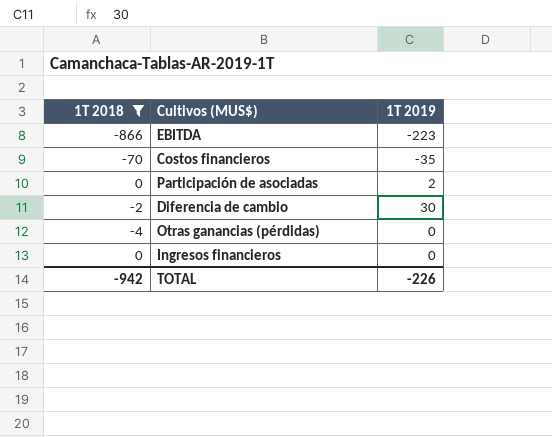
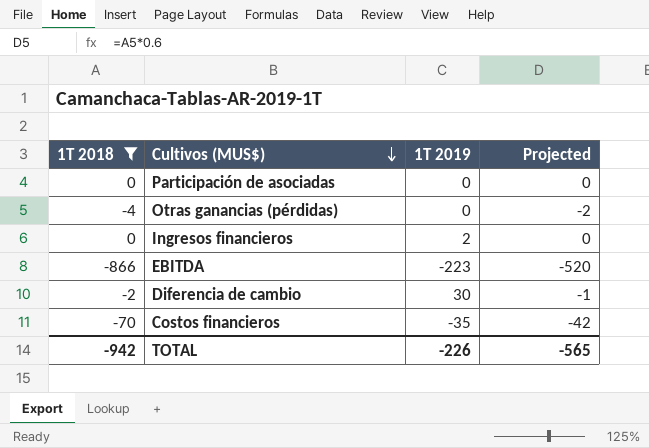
row order: none -> Cultivos (MUS$) descending
column Projected | formula: none -> [1T 2018] * 0.6
Participación de asociadas | 1T 2019: 2 -> 0
Ingresos financieros | 1T 2019: 0 -> 2

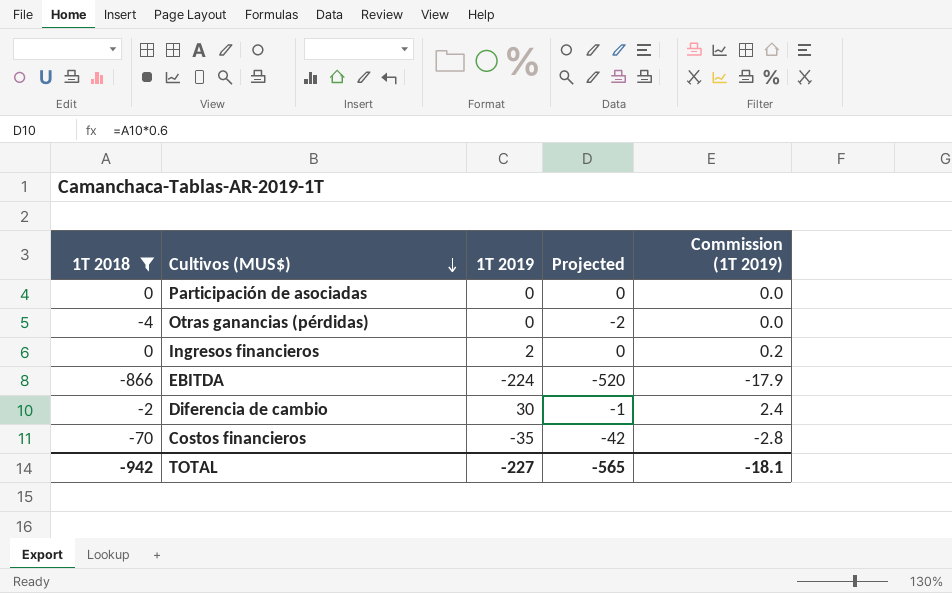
column Commission (1T 2019) | formula: none -> [1T 2019] * 0.08
EBITDA | 1T 2019: -223 -> -224
TOTAL | 1T 2019: -226 -> -227

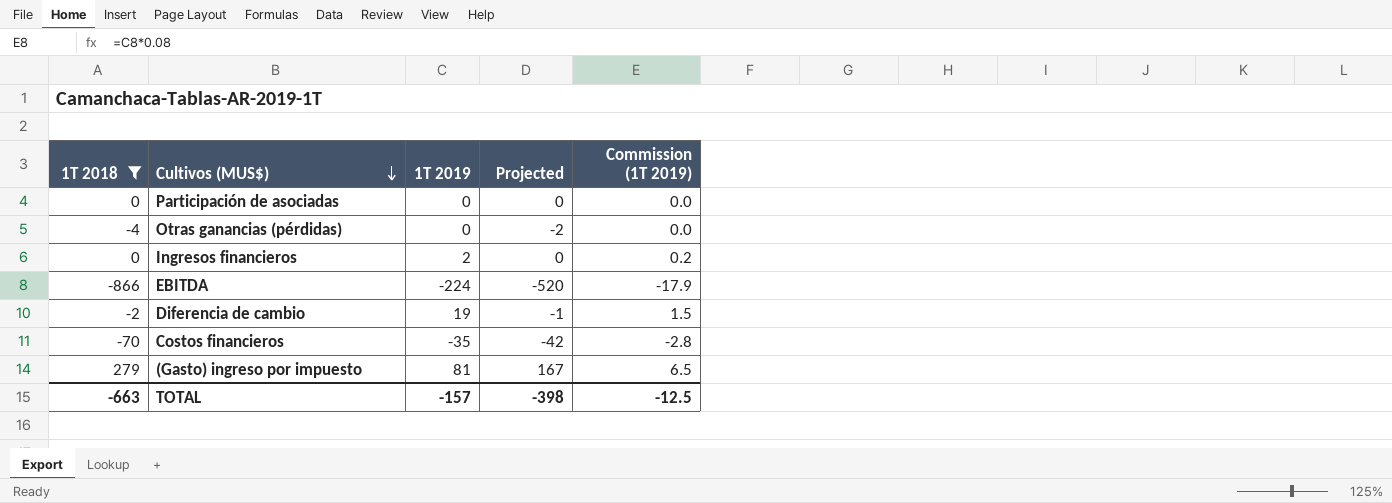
Diferencia de cambio | 1T 2019: 30 -> 19
Diferencia de cambio | Commission (1T 2019): 2.4 -> 1.5
row (Gasto) ingreso por impuesto: none -> 279 | 81 | 167 | 6.5
TOTAL | 1T 2018: -942 -> -663
TOTAL | 1T 2019: -227 -> -157
TOTAL | Projected: -565 -> -398
TOTAL | Commission (1T 2019): -18.1 -> -12.5

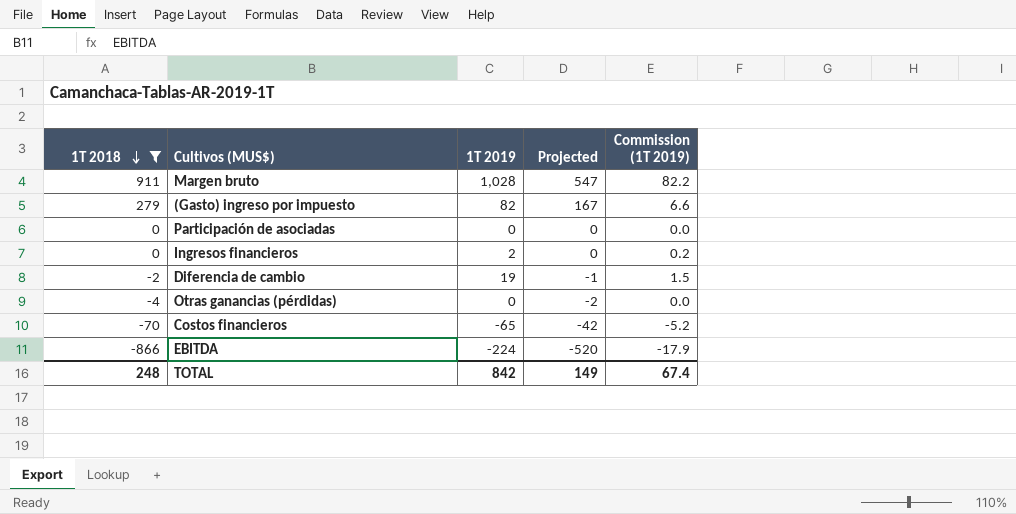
row order: Cultivos (MUS$) descending -> 1T 2018 descending
row Margen bruto: none -> 911 | 1,028 | 547 | 82.2
(Gasto) ingreso por impuesto | 1T 2019: 81 -> 82
(Gasto) ingreso por impuesto | Commission (1T 2019): 6.5 -> 6.6
Costos financieros | 1T 2019: -35 -> -65
Costos financieros | Commission (1T 2019): -2.8 -> -5.2
TOTAL | 1T 2018: -663 -> 248
TOTAL | 1T 2019: -157 -> 842
TOTAL | Projected: -398 -> 149
TOTAL | Commission (1T 2019): -12.5 -> 67.4

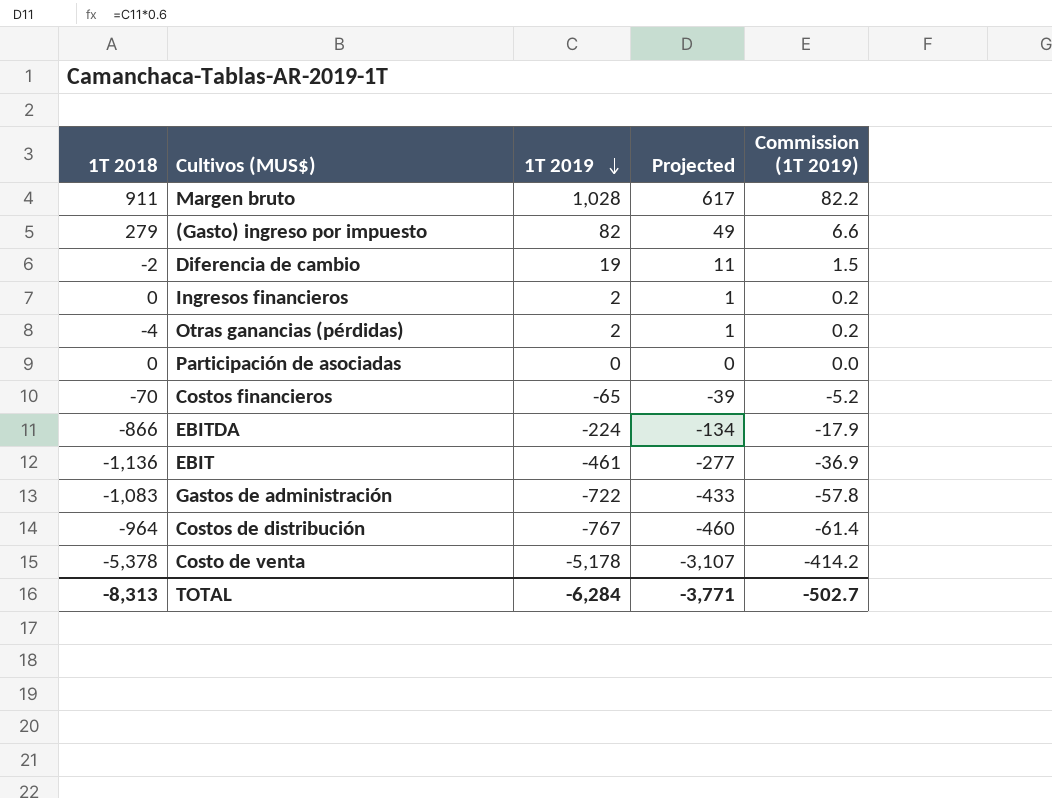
filter: 1T 2018 >= -866 -> none
row order: 1T 2018 descending -> 1T 2019 descending
column Projected | formula: [1T 2018] * 0.6 -> [1T 2019] * 0.6
Otras ganancias (pérdidas) | 1T 2019: 0 -> 2
Otras ganancias (pérdidas) | Commission (1T 2019): 0.0 -> 0.2
TOTAL | 1T 2018: 248 -> -8,313
TOTAL | 1T 2019: 842 -> -6,284
TOTAL | Projected: 149 -> -3,771
TOTAL | Commission (1T 2019): 67.4 -> -502.7

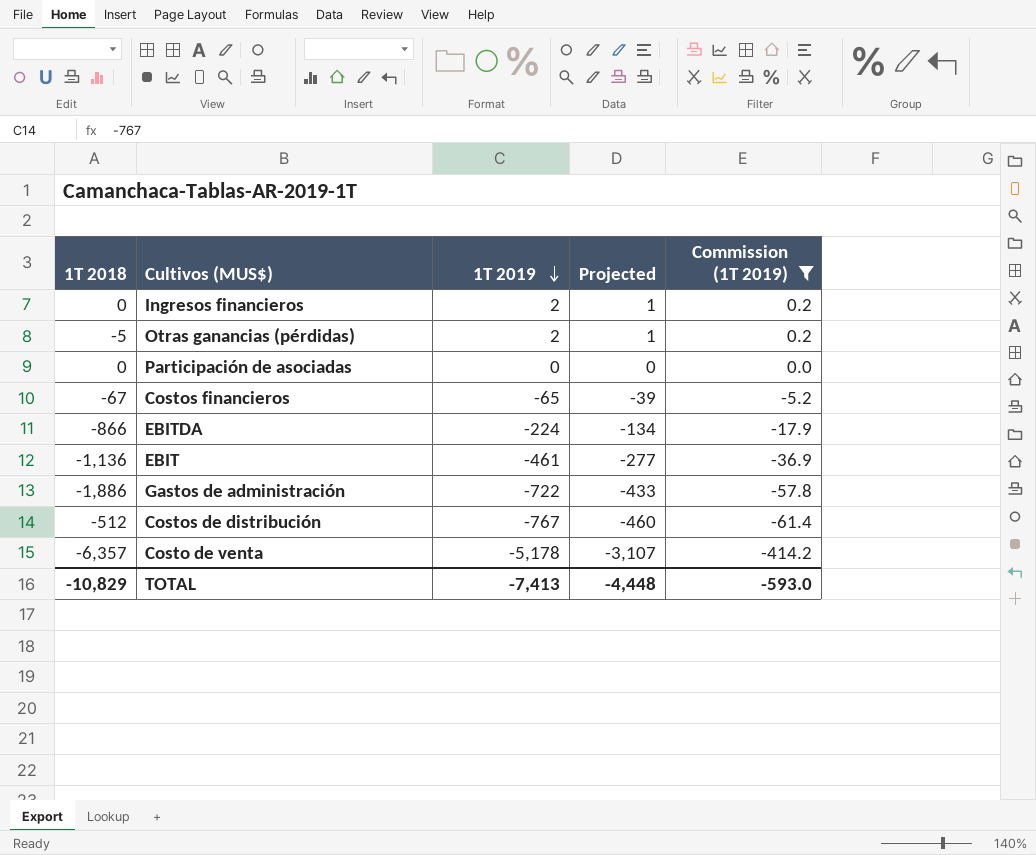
filter: none -> Commission (1T 2019) <= 0.2
Otras ganancias (pérdidas) | 1T 2018: -4 -> -5
Costos financieros | 1T 2018: -70 -> -67
Gastos de administración | 1T 2018: -1,083 -> -1,886
Costos de distribución | 1T 2018: -964 -> -512
Costo de venta | 1T 2018: -5,378 -> -6,357
TOTAL | 1T 2018: -8,313 -> -10,829
TOTAL | 1T 2019: -6,284 -> -7,413
TOTAL | Projected: -3,771 -> -4,448
TOTAL | Commission (1T 2019): -502.7 -> -593.0

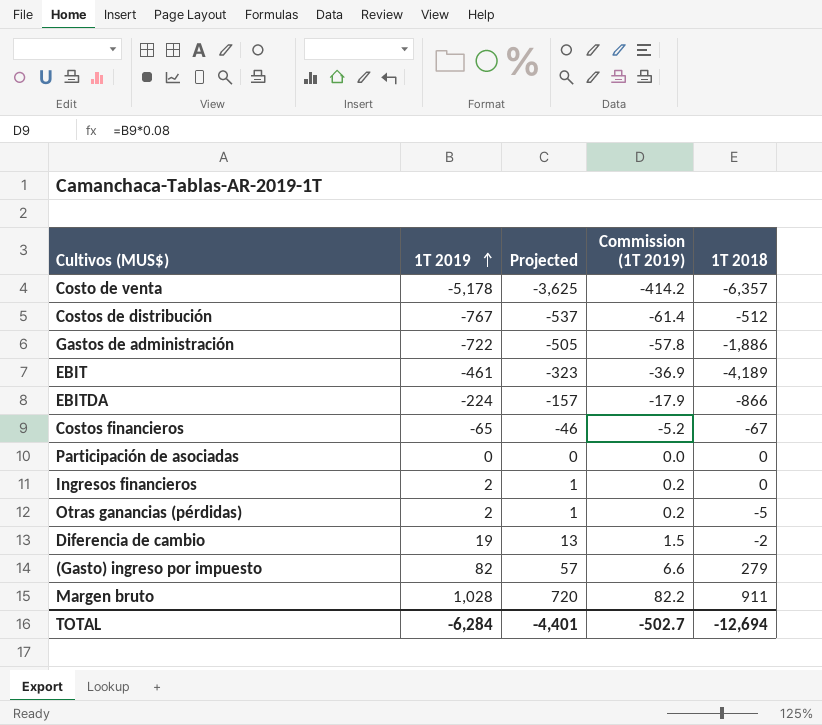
filter: Commission (1T 2019) <= 0.2 -> none
row order: 1T 2019 descending -> 1T 2019 ascending
column Projected | formula: [1T 2019] * 0.6 -> [1T 2019] * 0.7
column 1T 2018 | position: 1 -> 5
EBIT | 1T 2018: -1,136 -> -4,189
TOTAL | 1T 2019: -7,413 -> -6,284
TOTAL | Projected: -4,448 -> -4,401
TOTAL | Commission (1T 2019): -593.0 -> -502.7
TOTAL | 1T 2018: -10,829 -> -12,694

